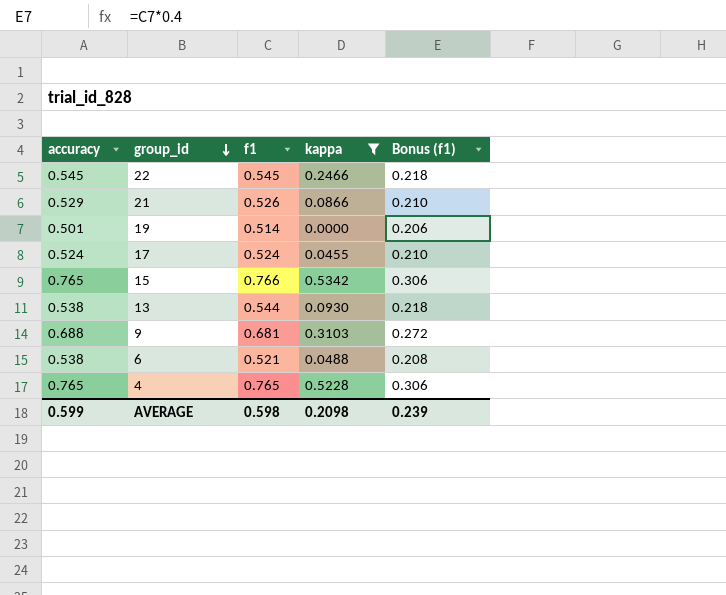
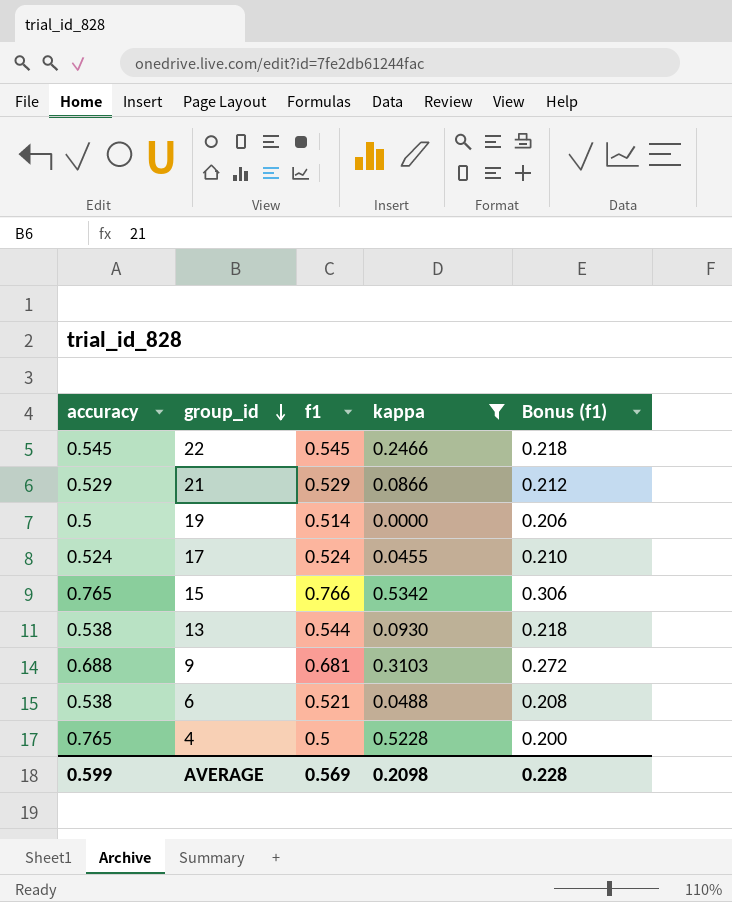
21 | f1: 0.526 -> 0.529
21 | Bonus (f1): 0.210 -> 0.212
19 | accuracy: 0.501 -> 0.5
4 | f1: 0.765 -> 0.5
4 | Bonus (f1): 0.306 -> 0.200
AVERAGE | f1: 0.598 -> 0.569
AVERAGE | Bonus (f1): 0.239 -> 0.228

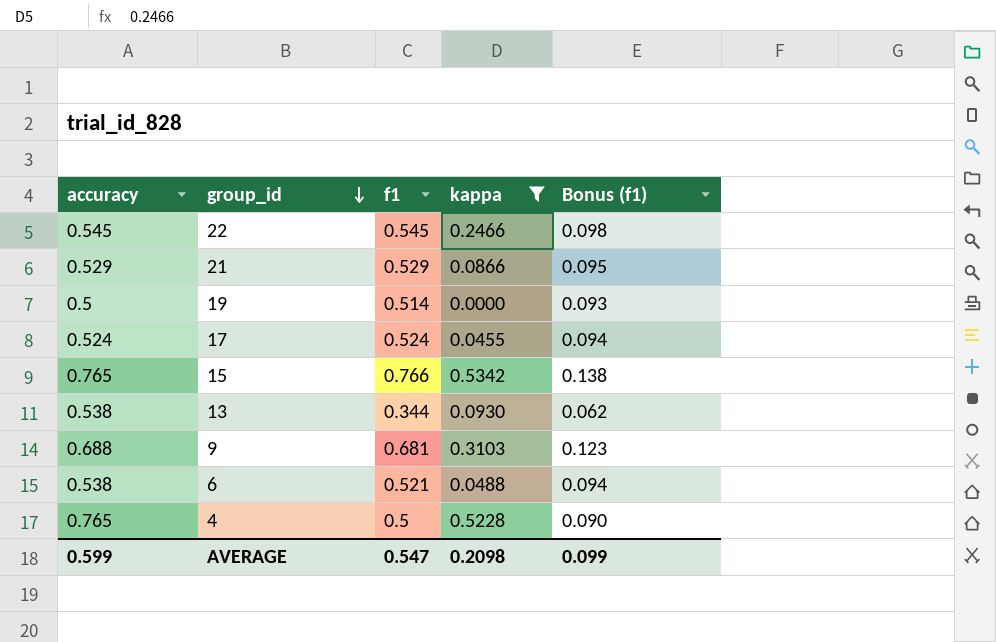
column Bonus (f1) | formula: [f1] * 0.4 -> [f1] * 0.18
13 | f1: 0.544 -> 0.344
AVERAGE | f1: 0.569 -> 0.547
AVERAGE | Bonus (f1): 0.228 -> 0.099

